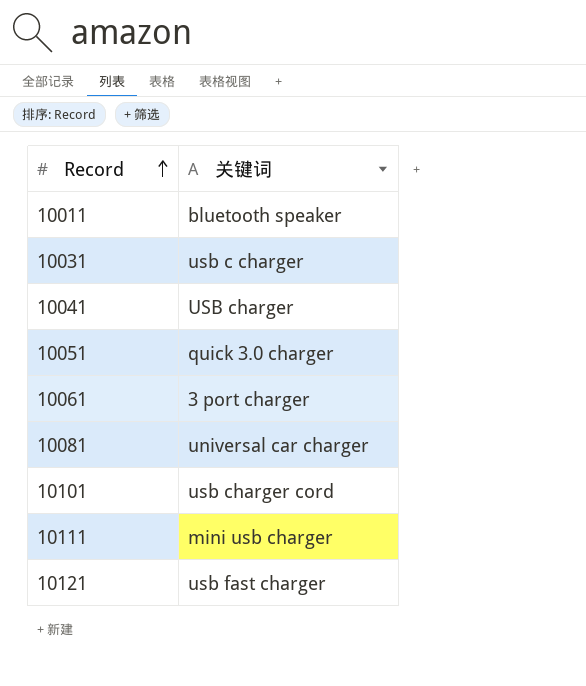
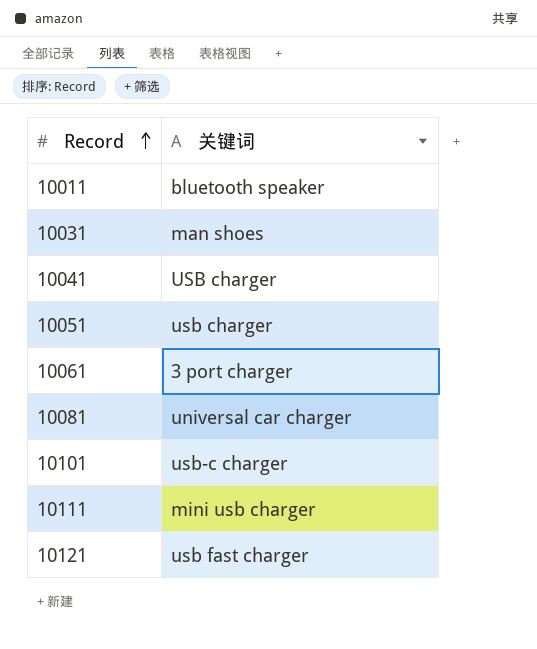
10031 | 关键词: usb c charger -> man shoes
10051 | 关键词: quick 3.0 charger -> usb charger
10101 | 关键词: usb charger cord -> usb-c charger

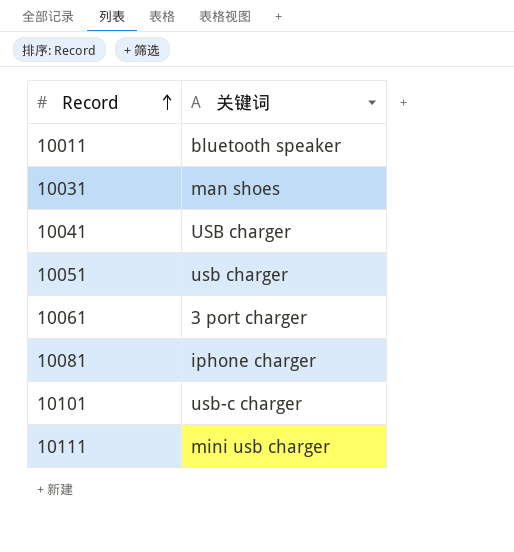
row 10121: usb fast charger -> none
10081 | 关键词: universal car charger -> iphone charger

